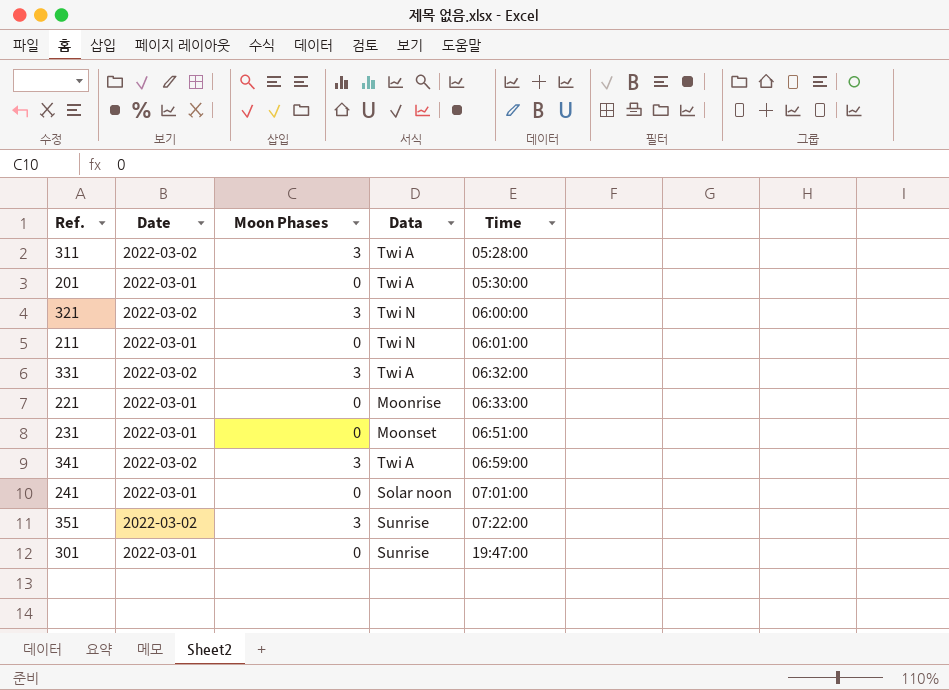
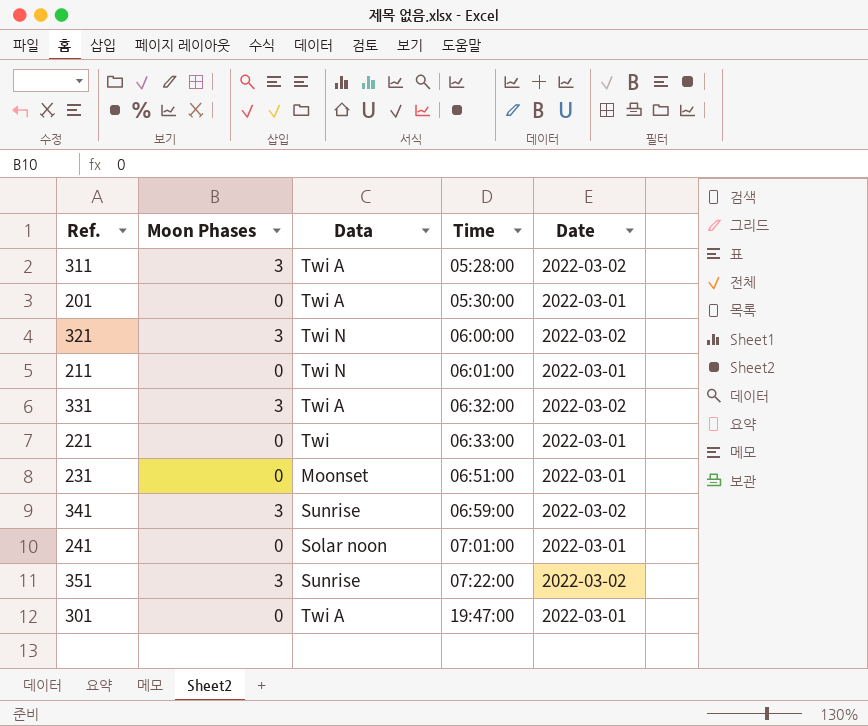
column Date | position: 2 -> 5
221 | Data: Moonrise -> Twi
341 | Data: Twi A -> Sunrise
301 | Data: Sunrise -> Twi A

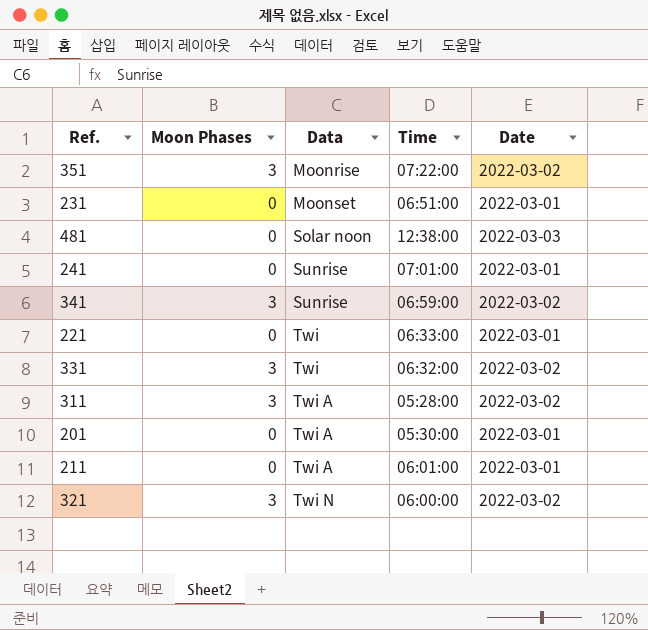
row order: Time ascending -> Data ascending
row 301: 0 | Twi A | 19:47:00 | 2022-03-01 -> none
351 | Data: Sunrise -> Moonrise
row 481: none -> 0 | Solar noon | 12:38:00 | 2022-03-03
241 | Data: Solar noon -> Sunrise
331 | Data: Twi A -> Twi
211 | Data: Twi N -> Twi A

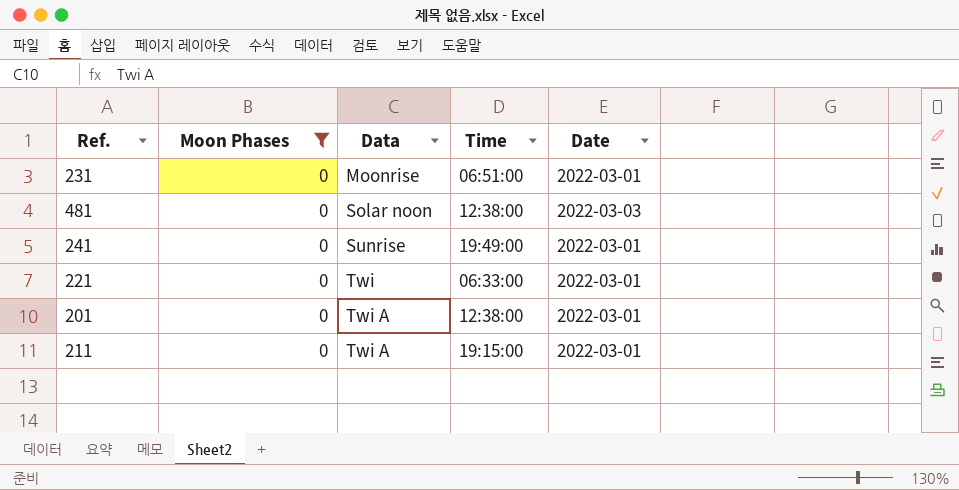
filter: none -> Moon Phases = 0
231 | Data: Moonset -> Moonrise
241 | Time: 07:01:00 -> 19:49:00
201 | Time: 05:30:00 -> 12:38:00
211 | Time: 06:01:00 -> 19:15:00

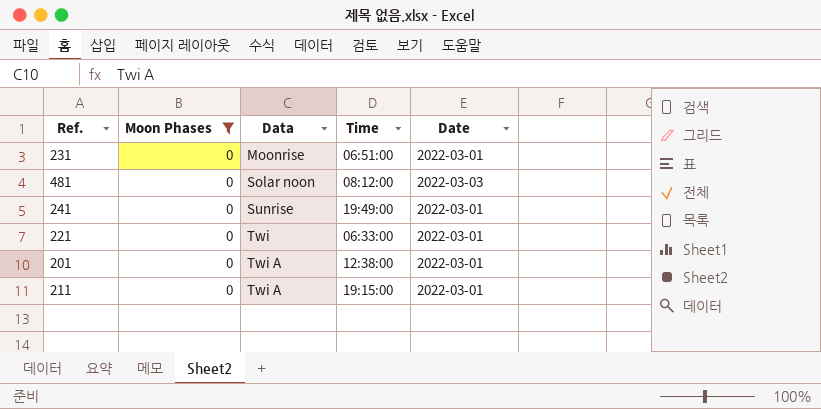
481 | Time: 12:38:00 -> 08:12:00

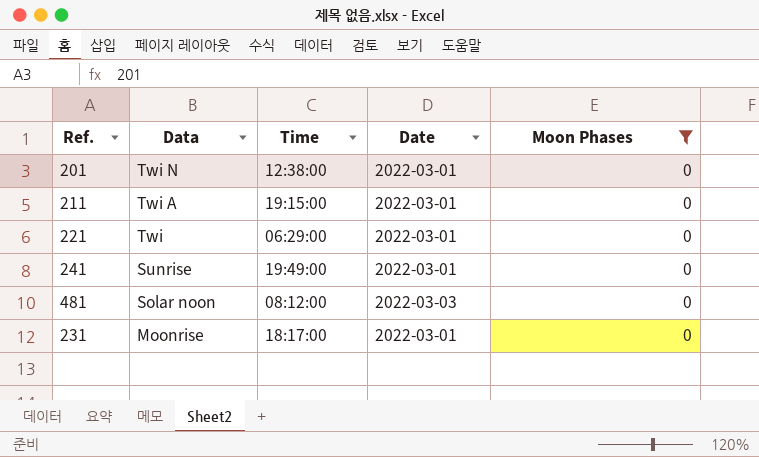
row order: Data ascending -> Data descending
column Moon Phases | position: 2 -> 5
201 | Data: Twi A -> Twi N
221 | Time: 06:33:00 -> 06:29:00
231 | Time: 06:51:00 -> 18:17:00

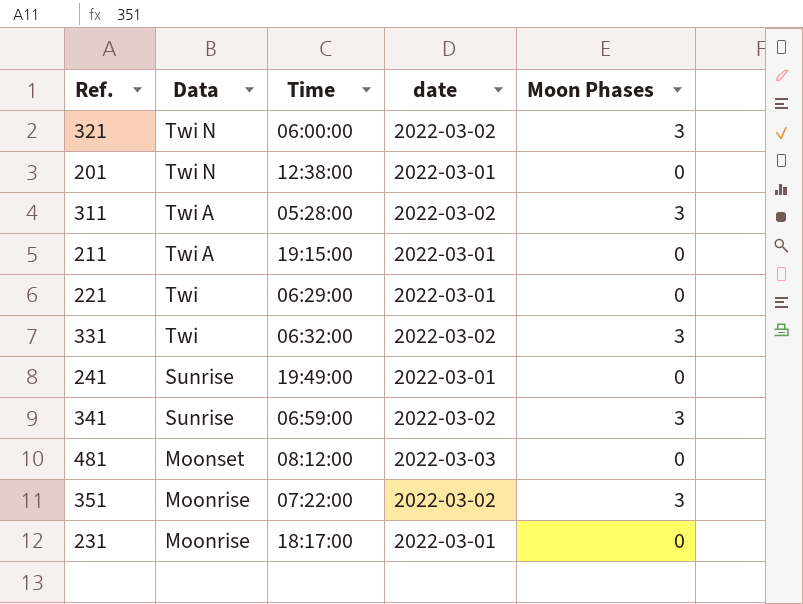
filter: Moon Phases = 0 -> none
column name: Date -> date
481 | Data: Solar noon -> Moonset

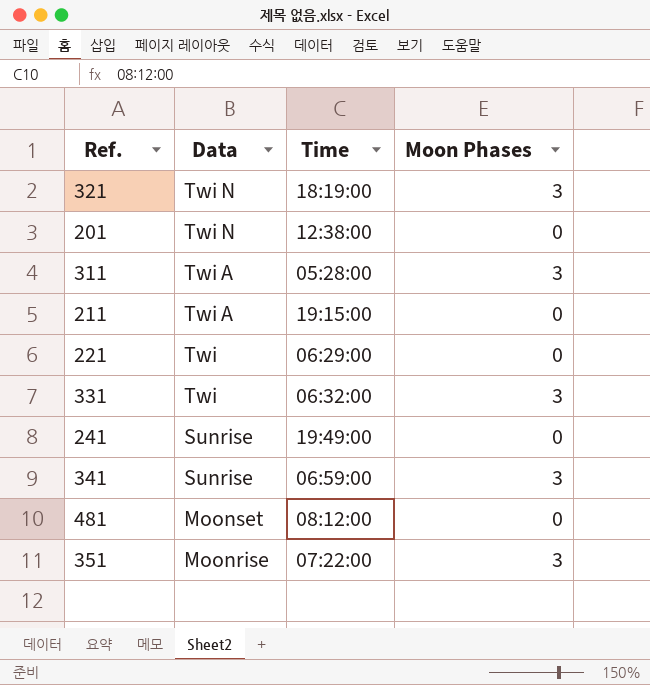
column date | position: 4 -> none
row 231: Moonrise | 18:17:00 | 2022-03-01 | 0 -> none
321 | Time: 06:00:00 -> 18:19:00

